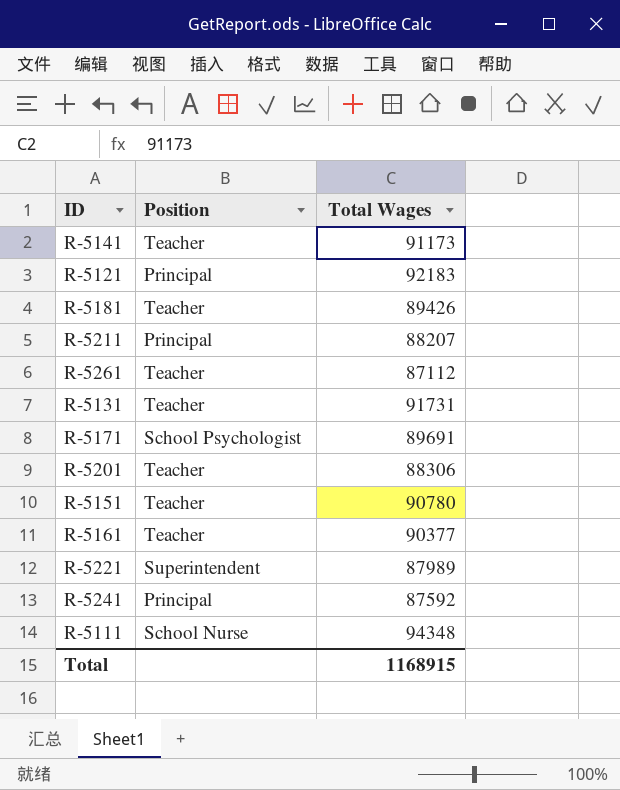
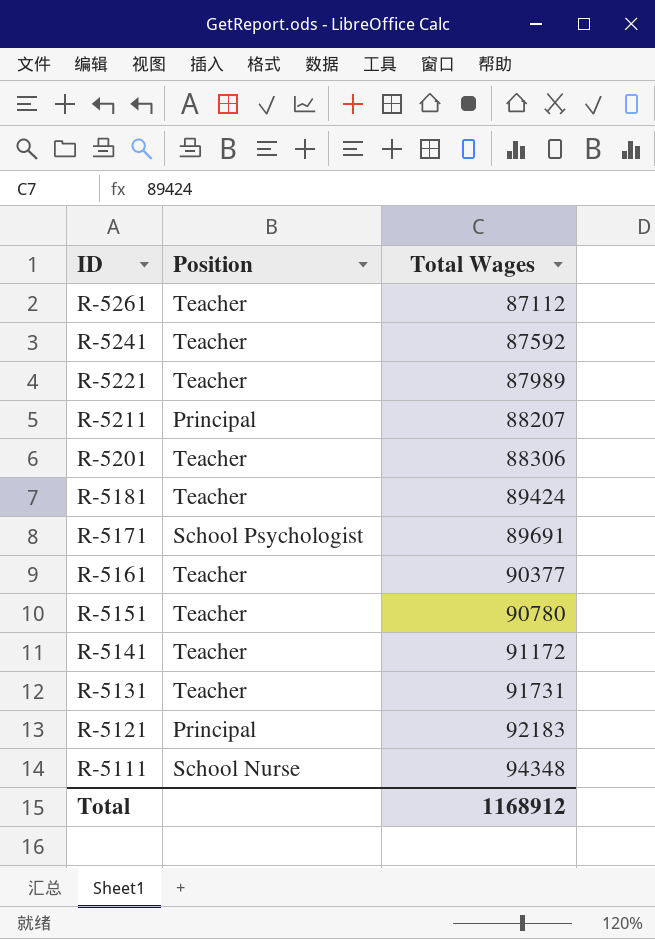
row order: none -> ID descending
R-5241 | Position: Principal -> Teacher
R-5221 | Position: Superintendent -> Teacher
R-5181 | Total Wages: 89426 -> 89424
R-5141 | Total Wages: 91173 -> 91172
Total | Total Wages: 1168915 -> 1168912

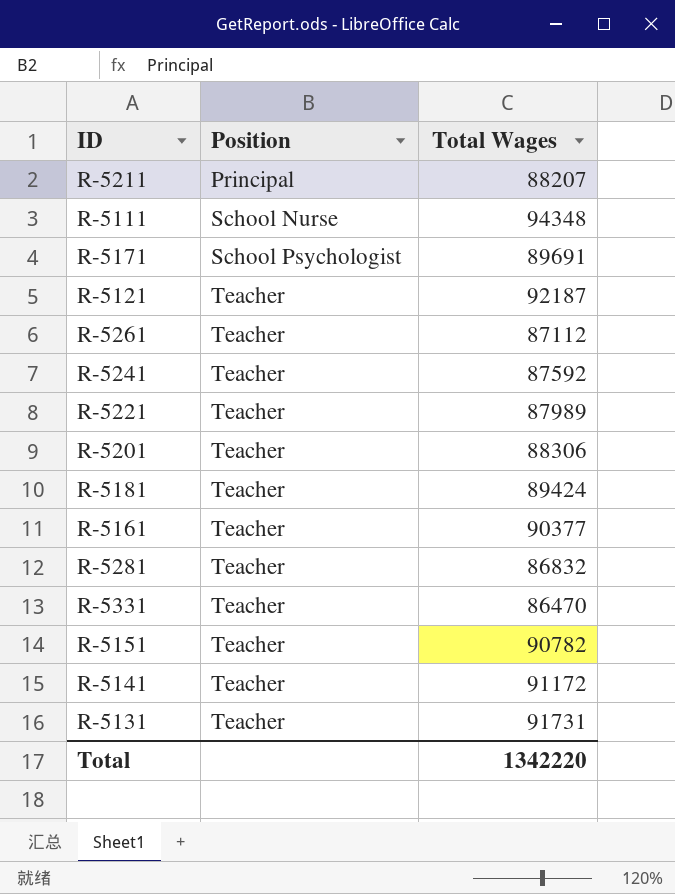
row order: ID descending -> Position ascending
R-5121 | Position: Principal -> Teacher
R-5121 | Total Wages: 92183 -> 92187
row R-5281: none -> Teacher | 86832
row R-5331: none -> Teacher | 86470
R-5151 | Total Wages: 90780 -> 90782
Total | Total Wages: 1168912 -> 1342220

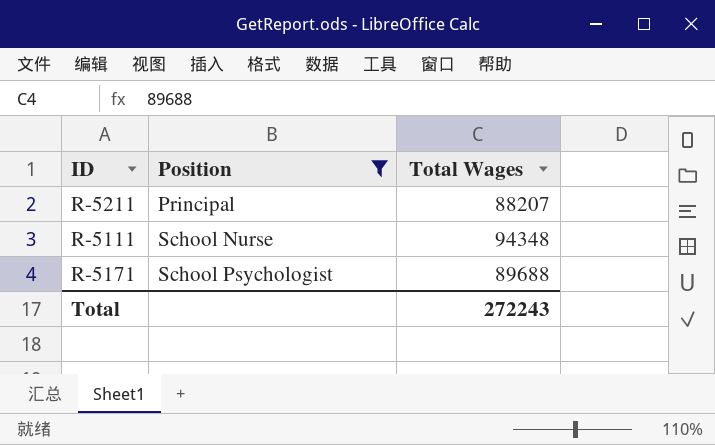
filter: none -> Position != Teacher
R-5171 | Total Wages: 89691 -> 89688
Total | Total Wages: 1342220 -> 272243

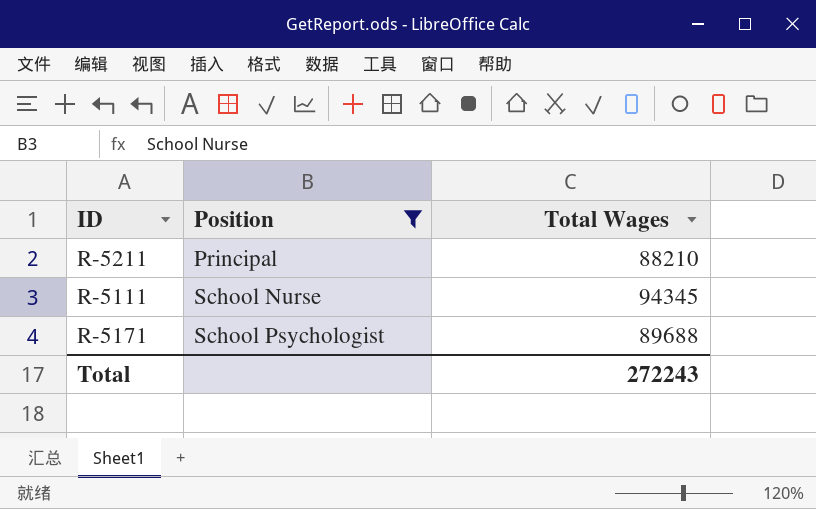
R-5211 | Total Wages: 88207 -> 88210
R-5111 | Total Wages: 94348 -> 94345

